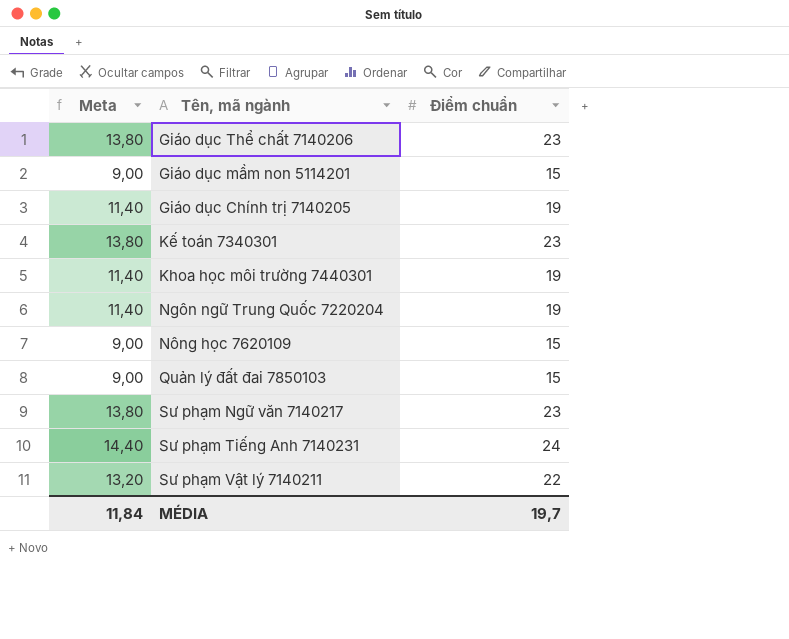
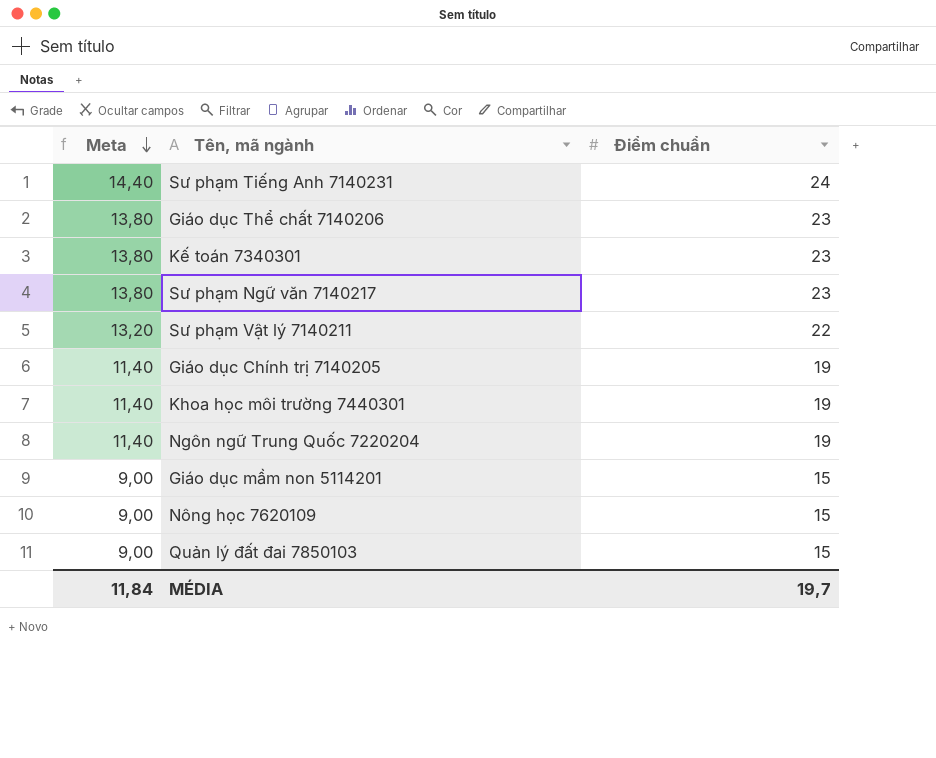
row order: none -> Meta descending

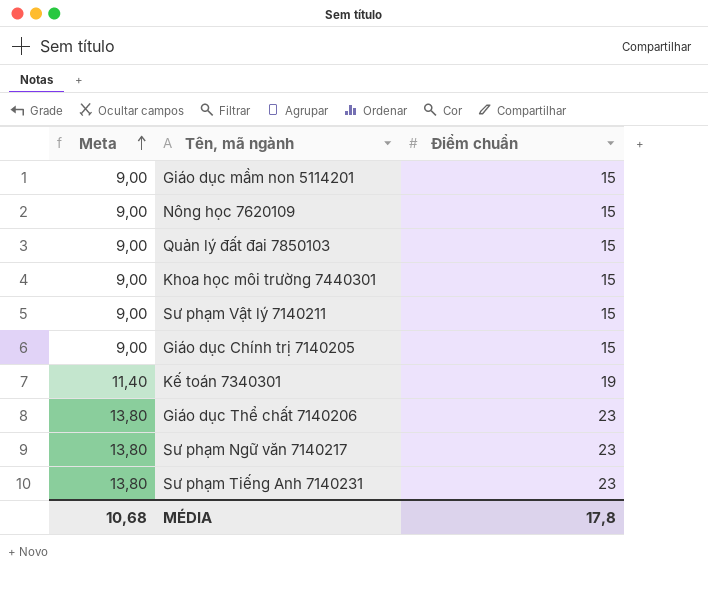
row order: Meta descending -> Meta ascending
row Ngôn ngữ Trung Quốc 7220204: 11,40 | 19 -> none
Khoa học môi trường 7440301 | Meta: 11,40 -> 9,00
Khoa học môi trường 7440301 | Điểm chuẩn: 19 -> 15
Sư phạm Vật lý 7140211 | Meta: 13,20 -> 9,00
Sư phạm Vật lý 7140211 | Điểm chuẩn: 22 -> 15
Giáo dục Chính trị 7140205 | Meta: 11,40 -> 9,00
Giáo dục Chính trị 7140205 | Điểm chuẩn: 19 -> 15
Kế toán 7340301 | Meta: 13,80 -> 11,40
Kế toán 7340301 | Điểm chuẩn: 23 -> 19
Sư phạm Tiếng Anh 7140231 | Meta: 14,40 -> 13,80
Sư phạm Tiếng Anh 7140231 | Điểm chuẩn: 24 -> 23
MÉDIA | Meta: 11,84 -> 10,68
MÉDIA | Điểm chuẩn: 19,7 -> 17,8

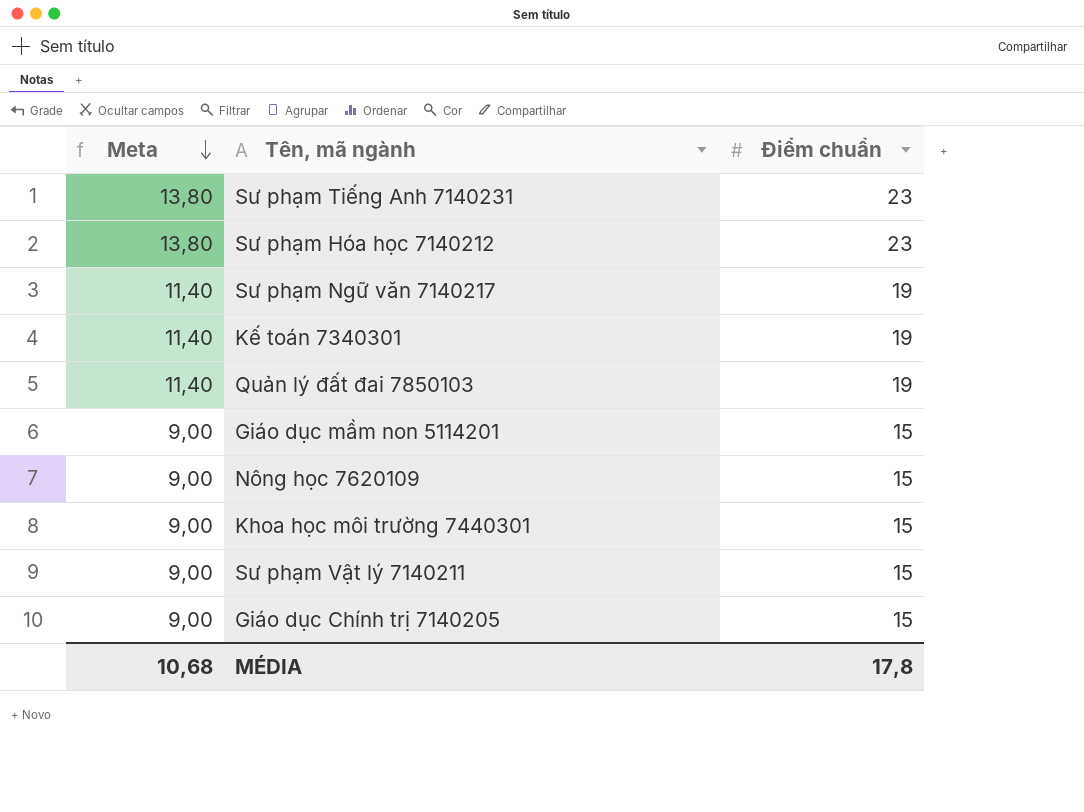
row order: Meta ascending -> Meta descending
row Giáo dục Thể chất 7140206: 13,80 | 23 -> none
row Sư phạm Hóa học 7140212: none -> 13,80 | 23
Sư phạm Ngữ văn 7140217 | Meta: 13,80 -> 11,40
Sư phạm Ngữ văn 7140217 | Điểm chuẩn: 23 -> 19
Quản lý đất đai 7850103 | Meta: 9,00 -> 11,40
Quản lý đất đai 7850103 | Điểm chuẩn: 15 -> 19

